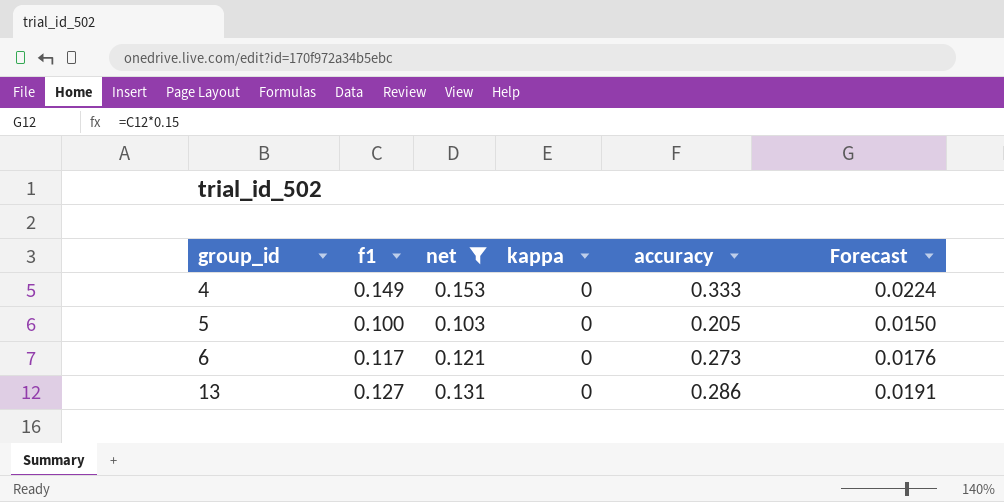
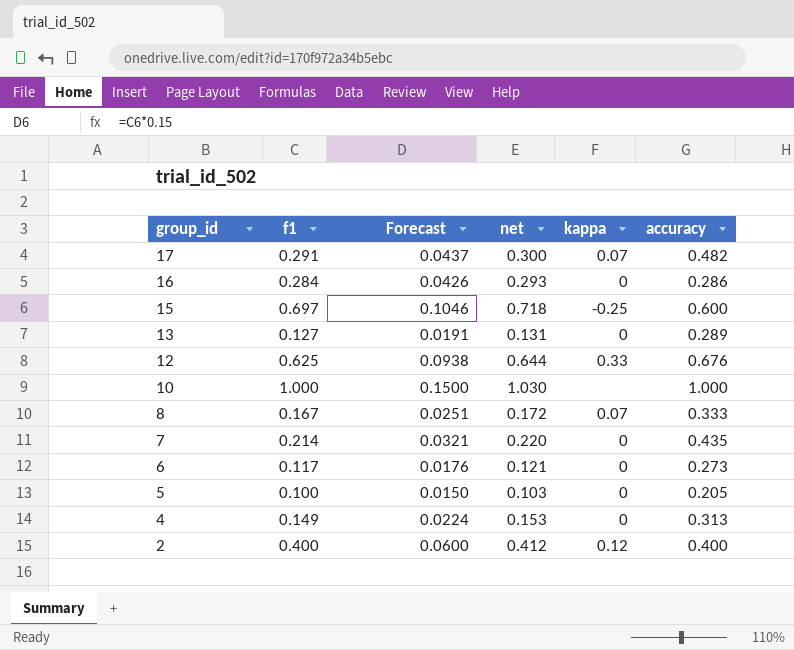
filter: net <= 0.153 -> none
row order: group_id ascending -> group_id descending
column Forecast | position: 6 -> 3
13 | accuracy: 0.286 -> 0.289
4 | accuracy: 0.333 -> 0.313

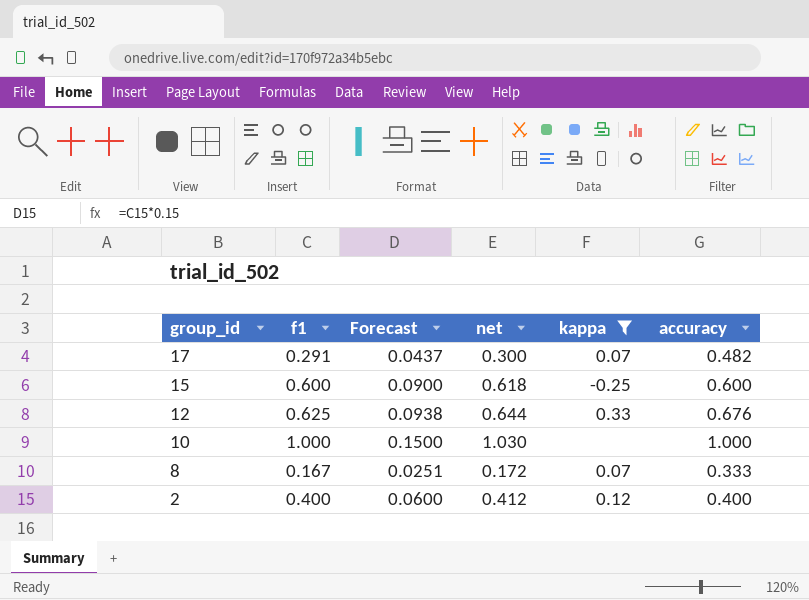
filter: none -> kappa != 0
15 | f1: 0.697 -> 0.600
15 | Forecast: 0.1046 -> 0.0900
15 | net: 0.718 -> 0.618

